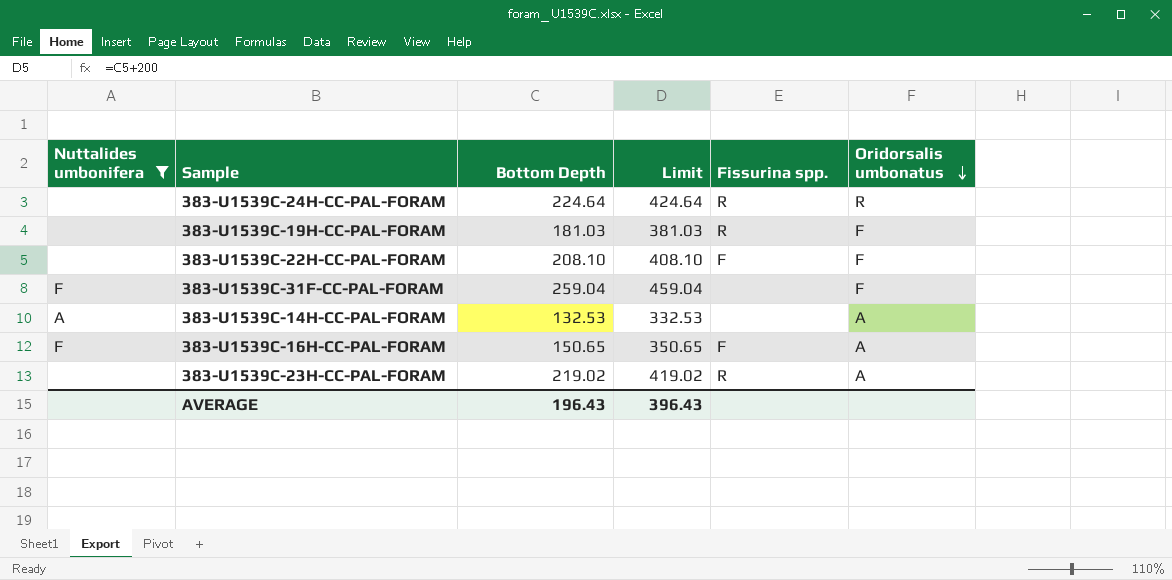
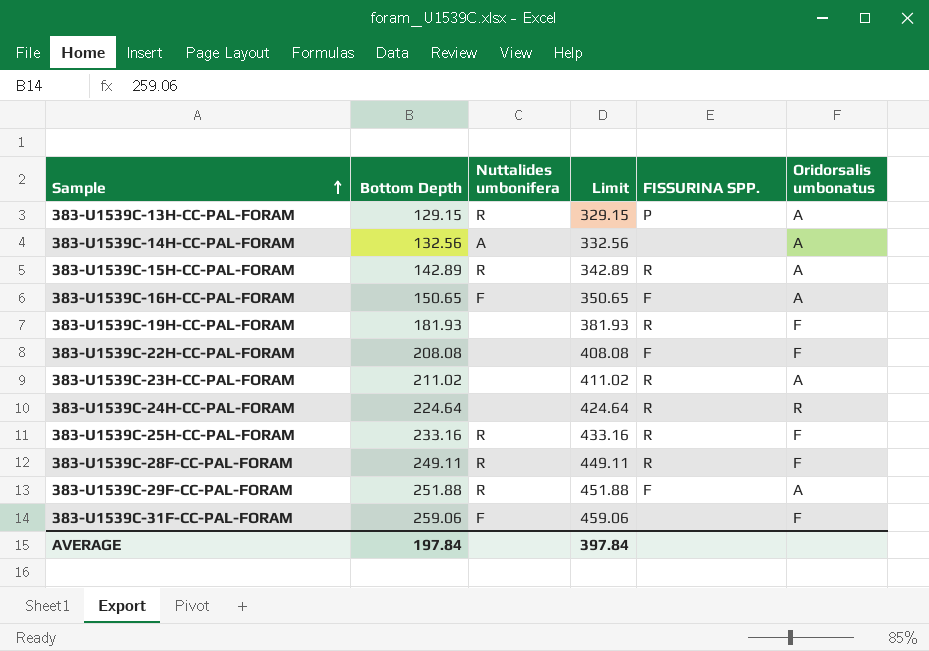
filter: Nuttalides umbonifera != R -> none
row order: Oridorsalis umbonatus descending -> Sample ascending
column Nuttalides umbonifera | position: 1 -> 3
column name: Fissurina spp. -> FISSURINA SPP.
383-U1539C-14H-CC-PAL-FORAM | Bottom Depth: 132.53 -> 132.56
383-U1539C-14H-CC-PAL-FORAM | Limit: 332.53 -> 332.56
383-U1539C-19H-CC-PAL-FORAM | Bottom Depth: 181.03 -> 181.93
383-U1539C-19H-CC-PAL-FORAM | Limit: 381.03 -> 381.93
383-U1539C-22H-CC-PAL-FORAM | Bottom Depth: 208.10 -> 208.08
383-U1539C-22H-CC-PAL-FORAM | Limit: 408.10 -> 408.08
383-U1539C-23H-CC-PAL-FORAM | Bottom Depth: 219.02 -> 211.02
383-U1539C-23H-CC-PAL-FORAM | Limit: 419.02 -> 411.02
383-U1539C-31F-CC-PAL-FORAM | Bottom Depth: 259.04 -> 259.06
383-U1539C-31F-CC-PAL-FORAM | Limit: 459.04 -> 459.06
AVERAGE | Bottom Depth: 196.43 -> 197.84
AVERAGE | Limit: 396.43 -> 397.84

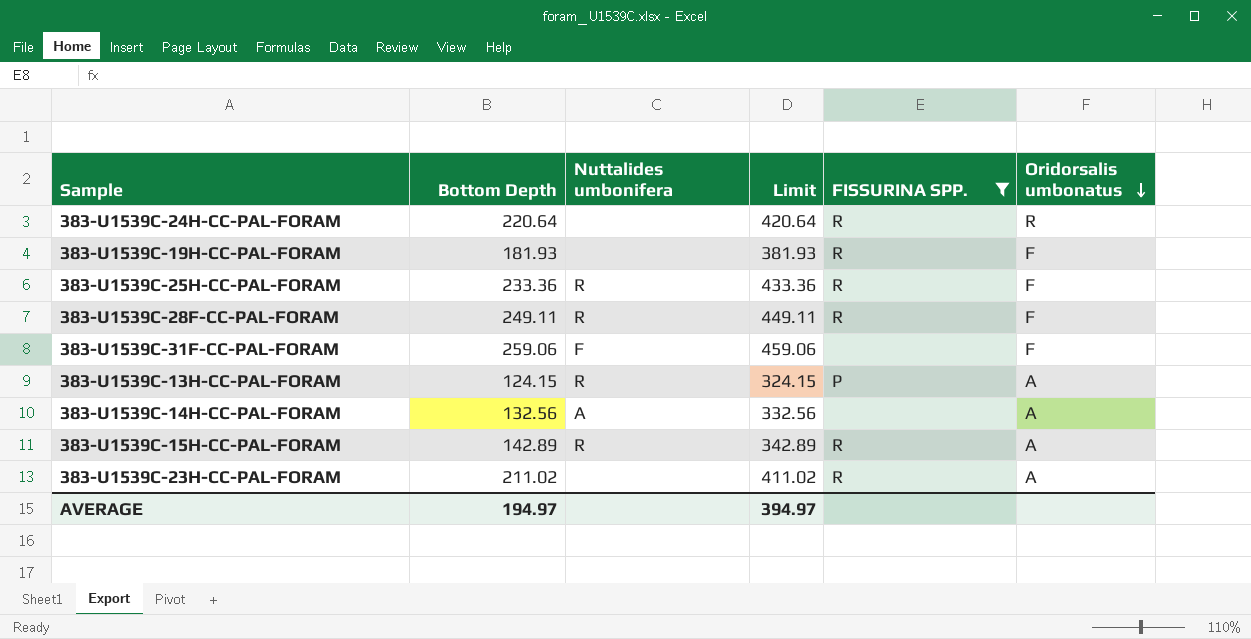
filter: none -> FISSURINA SPP. != F
row order: Sample ascending -> Oridorsalis umbonatus descending
383-U1539C-24H-CC-PAL-FORAM | Bottom Depth: 224.64 -> 220.64
383-U1539C-24H-CC-PAL-FORAM | Limit: 424.64 -> 420.64
383-U1539C-25H-CC-PAL-FORAM | Bottom Depth: 233.16 -> 233.36
383-U1539C-25H-CC-PAL-FORAM | Limit: 433.16 -> 433.36
383-U1539C-13H-CC-PAL-FORAM | Bottom Depth: 129.15 -> 124.15
383-U1539C-13H-CC-PAL-FORAM | Limit: 329.15 -> 324.15
AVERAGE | Bottom Depth: 197.84 -> 194.97
AVERAGE | Limit: 397.84 -> 394.97

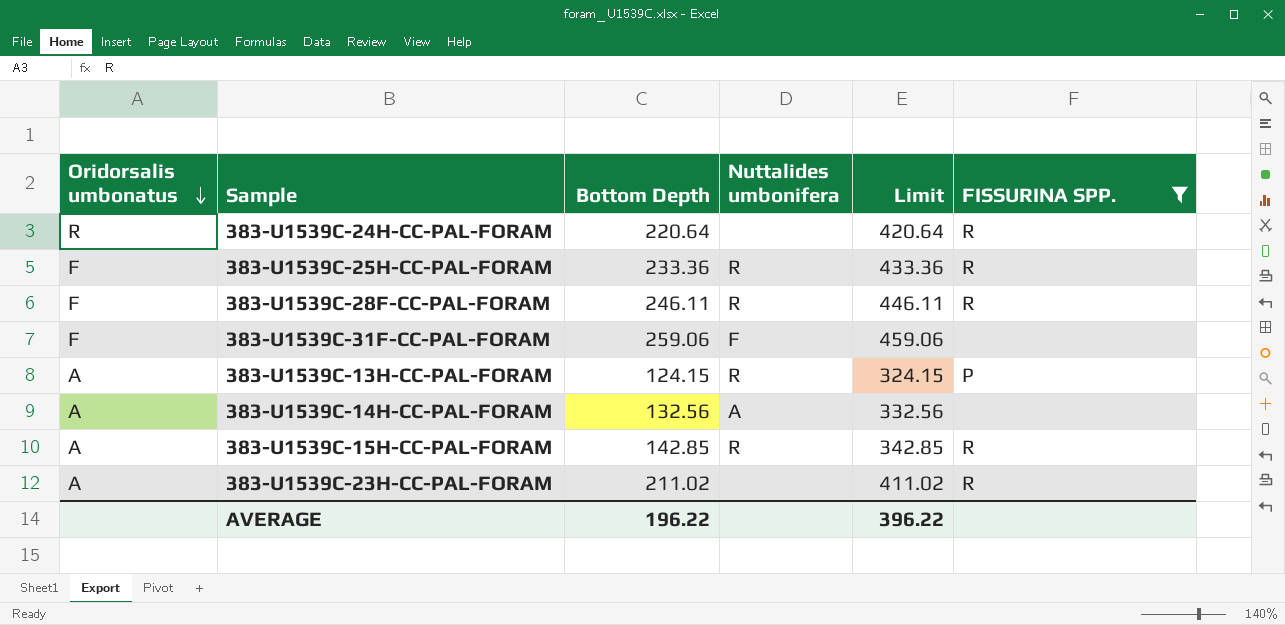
column Oridorsalis umbonatus | position: 6 -> 1
row 383-U1539C-19H-CC-PAL-FORAM: 181.93 | none | 381.93 | R | F -> none
383-U1539C-28F-CC-PAL-FORAM | Bottom Depth: 249.11 -> 246.11
383-U1539C-28F-CC-PAL-FORAM | Limit: 449.11 -> 446.11
383-U1539C-15H-CC-PAL-FORAM | Bottom Depth: 142.89 -> 142.85
383-U1539C-15H-CC-PAL-FORAM | Limit: 342.89 -> 342.85
AVERAGE | Bottom Depth: 194.97 -> 196.22
AVERAGE | Limit: 394.97 -> 396.22

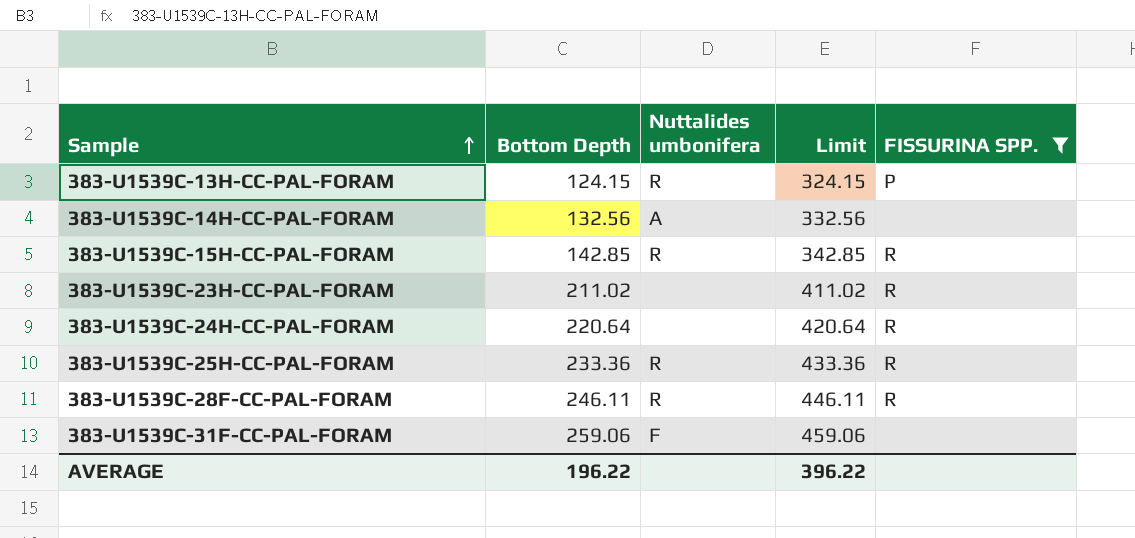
row order: Oridorsalis umbonatus descending -> Sample ascending
column Oridorsalis umbonatus | position: 1 -> none

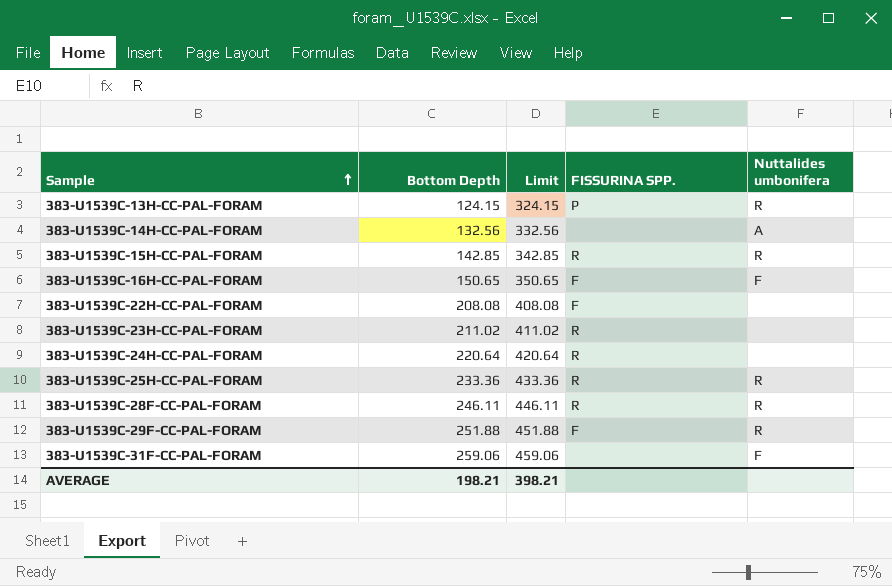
filter: FISSURINA SPP. != F -> none
column Nuttalides umbonifera | position: 3 -> 5
AVERAGE | Bottom Depth: 196.22 -> 198.21
AVERAGE | Limit: 396.22 -> 398.21

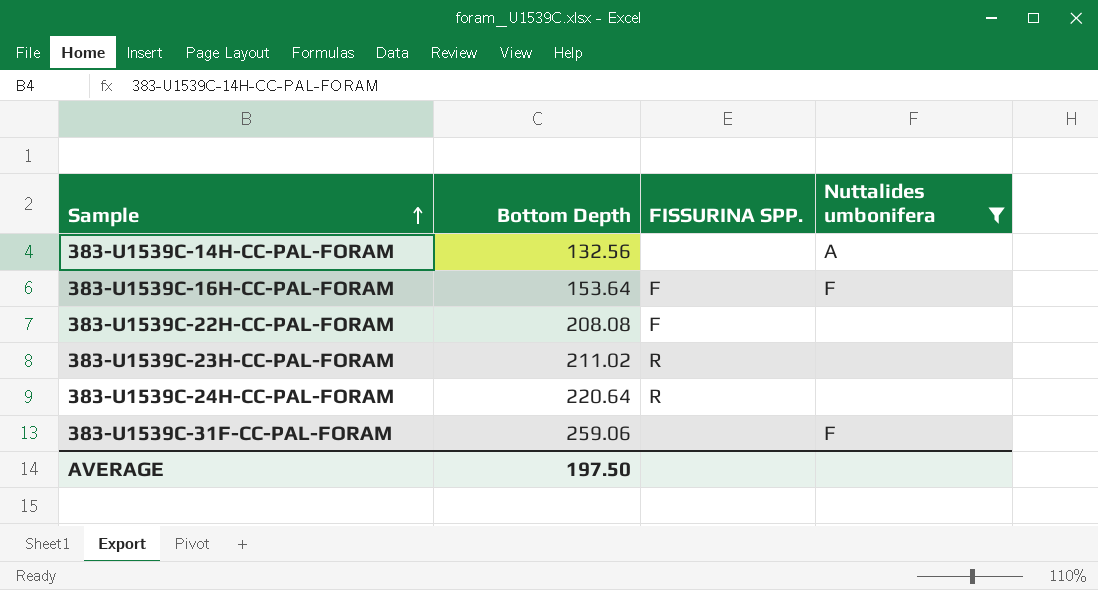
filter: none -> Nuttalides umbonifera != R
column Limit | formula: [Bottom Depth] + 200 -> none
383-U1539C-16H-CC-PAL-FORAM | Bottom Depth: 150.65 -> 153.64
AVERAGE | Bottom Depth: 198.21 -> 197.50

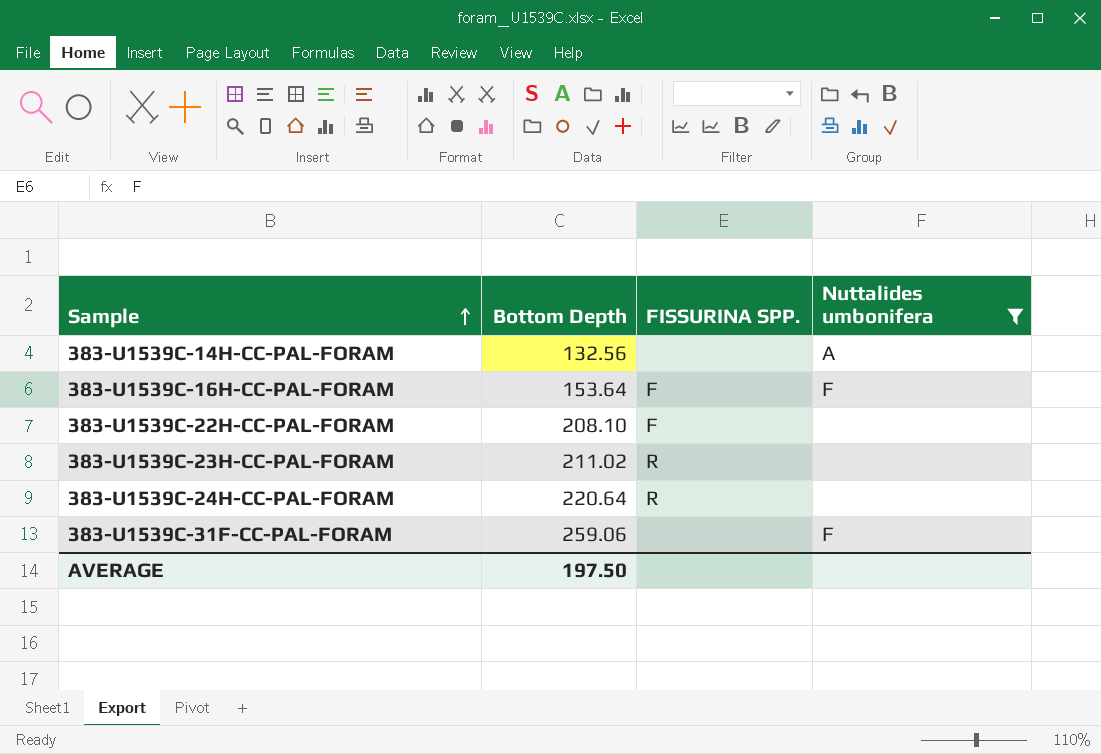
383-U1539C-22H-CC-PAL-FORAM | Bottom Depth: 208.08 -> 208.10

